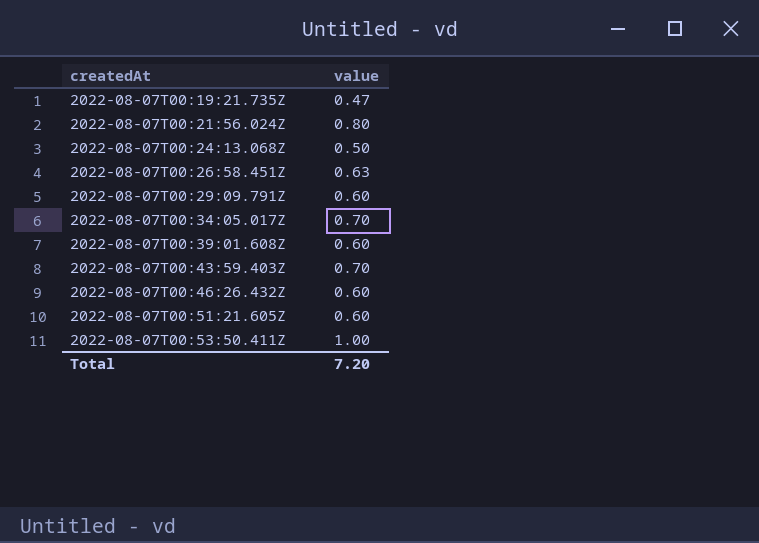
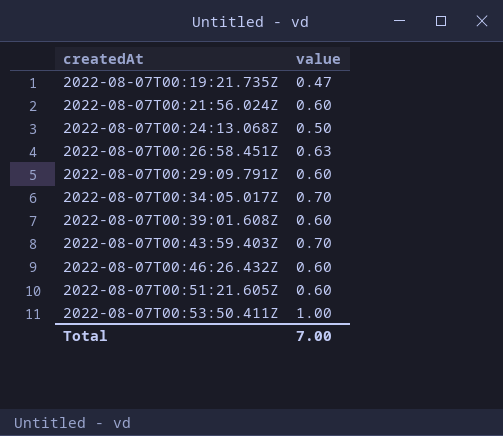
2022-08-07T00:21:56.024Z | value: 0.80 -> 0.60
Total | value: 7.20 -> 7.00

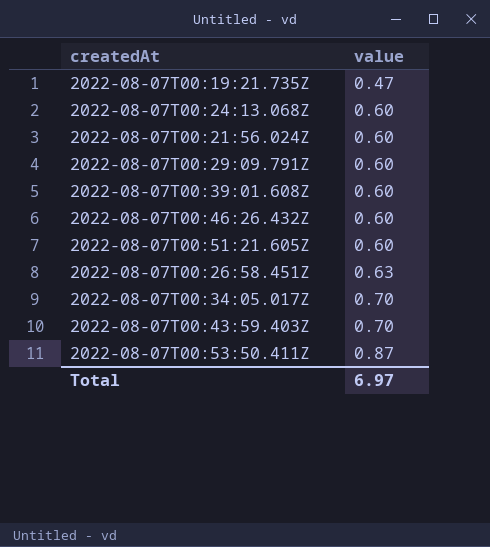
row order: createdAt ascending -> value ascending
2022-08-07T00:24:13.068Z | value: 0.50 -> 0.60
2022-08-07T00:53:50.411Z | value: 1.00 -> 0.87
Total | value: 7.00 -> 6.97

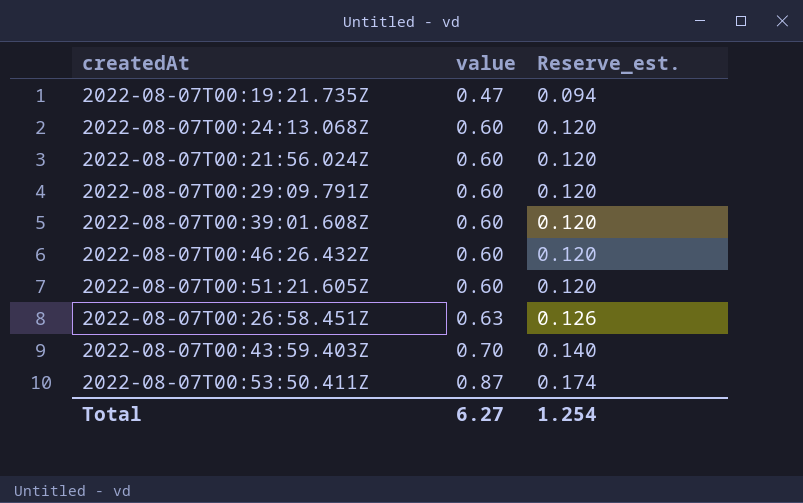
column Reserve_est. | formula: none -> [value] * 0.2
row 2022-08-07T00:34:05.017Z: 0.70 -> none
Total | value: 6.97 -> 6.27

